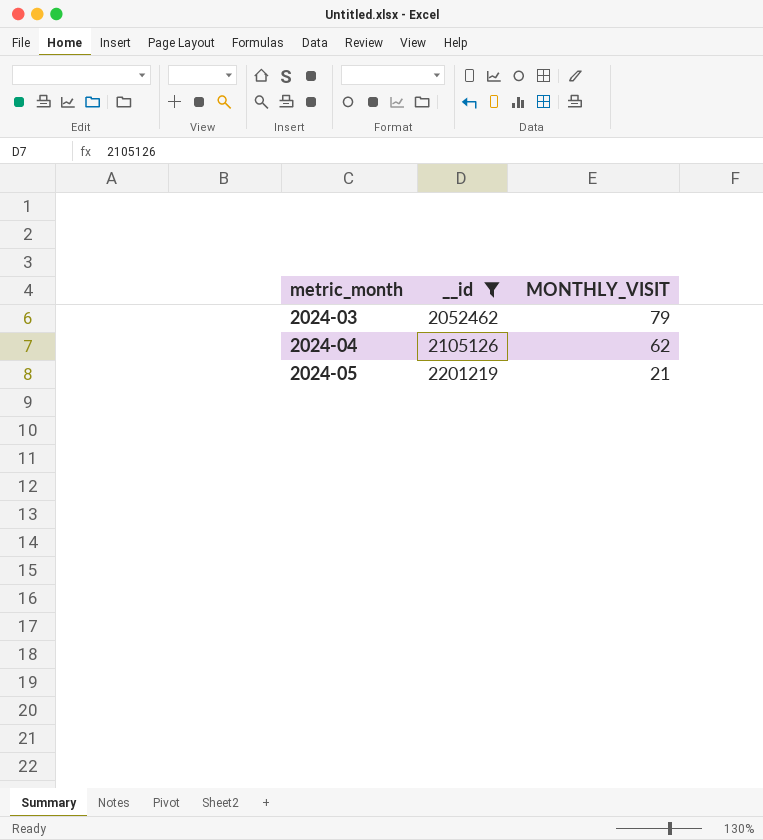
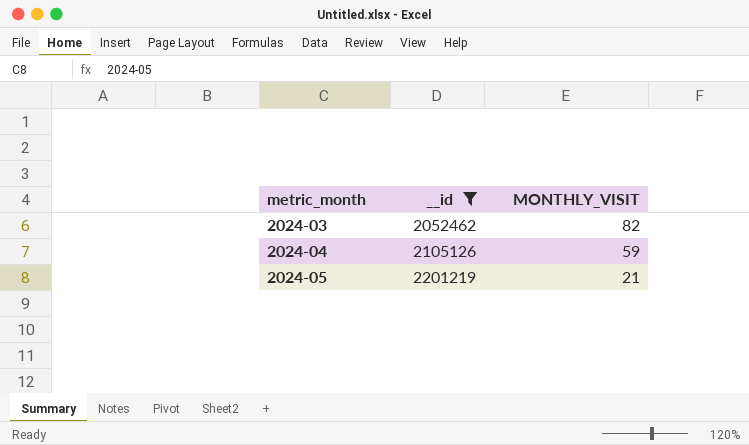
2024-03 | MONTHLY_VISIT: 79 -> 82
2024-04 | MONTHLY_VISIT: 62 -> 59

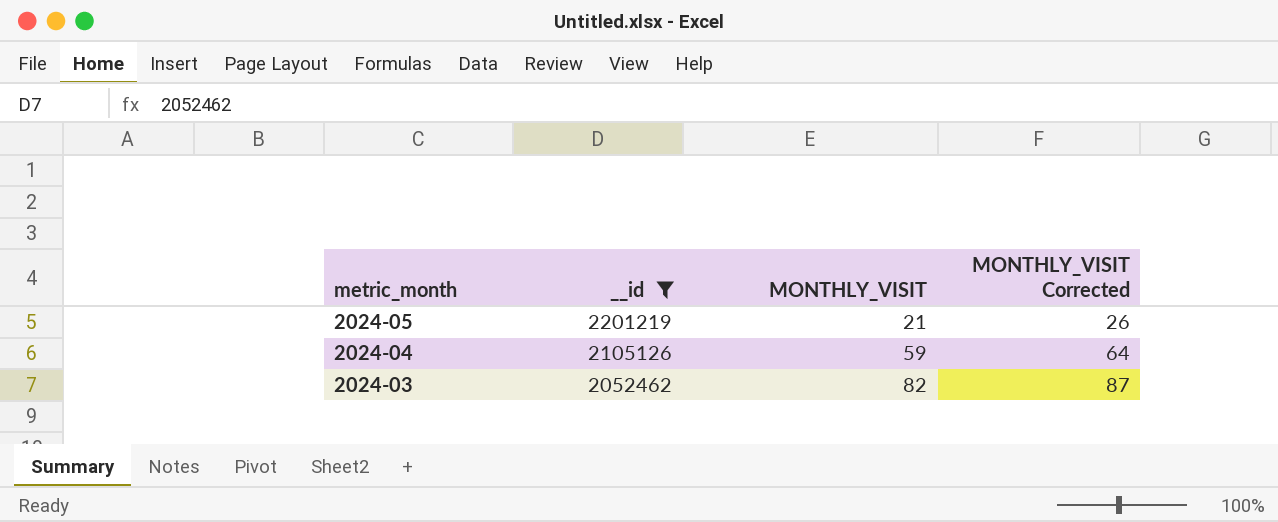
row order: metric_month ascending -> metric_month descending
column MONTHLY_VISIT Corrected | formula: none -> [MONTHLY_VISIT] + 5

